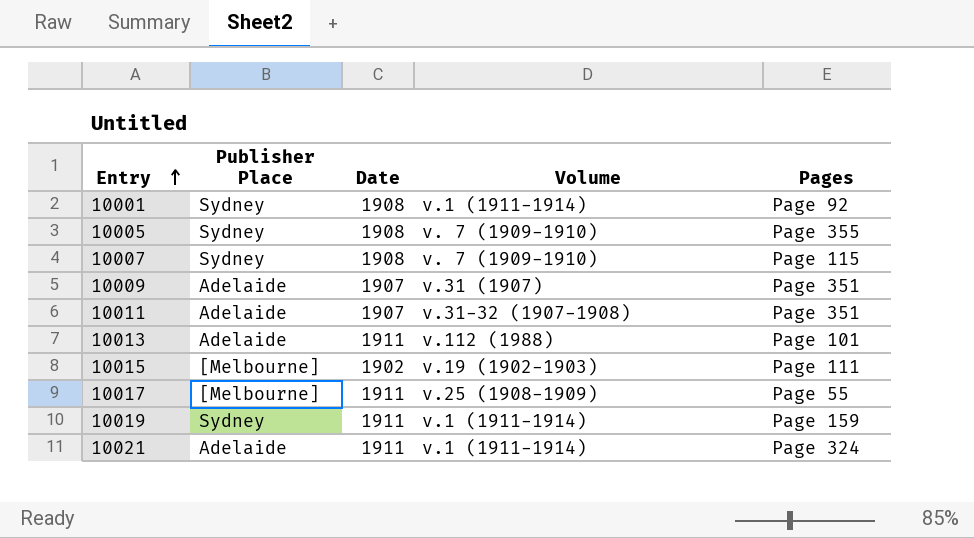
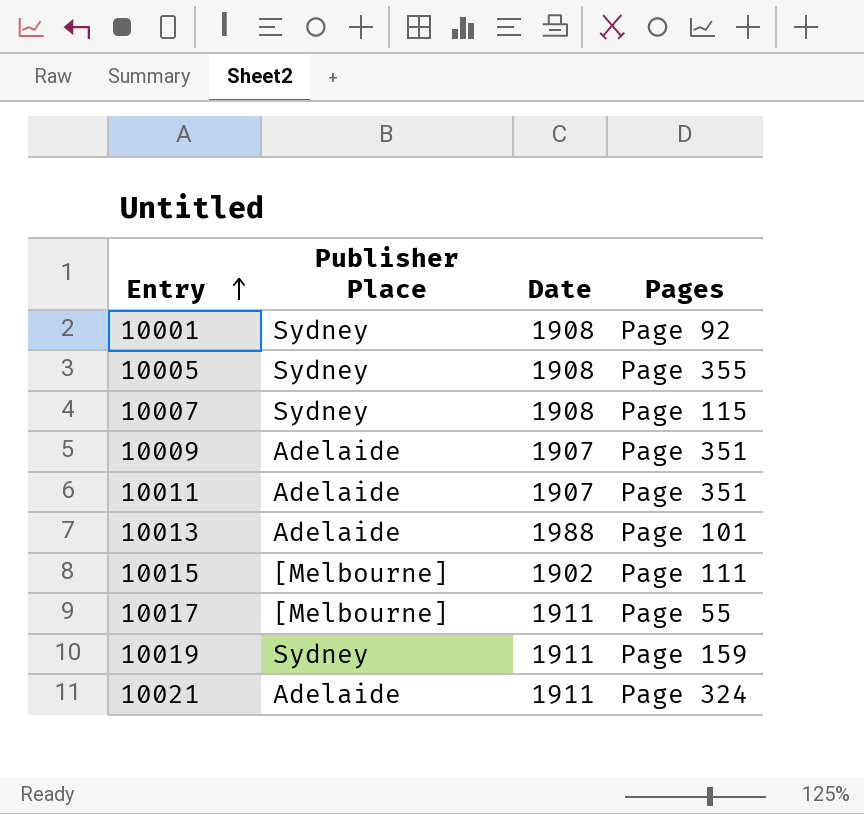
column Volume | position: 4 -> none
10013 | Date: 1911 -> 1988

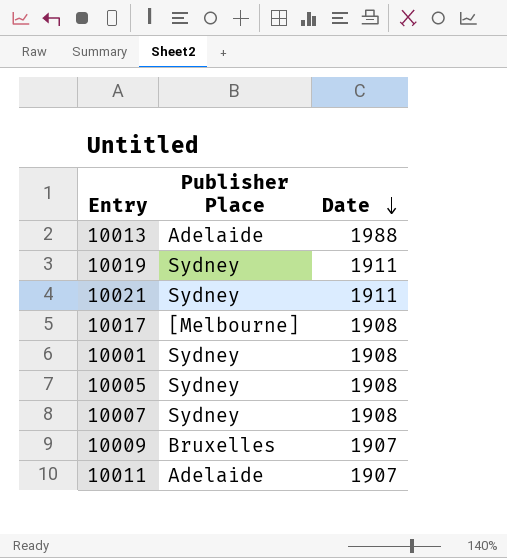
row order: Entry ascending -> Date descending
column Pages | position: 4 -> none
row 10015: [Melbourne] | 1902 | Page 111 -> none
10021 | Publisher Place: Adelaide -> Sydney
10017 | Date: 1911 -> 1908
10009 | Publisher Place: Adelaide -> Bruxelles

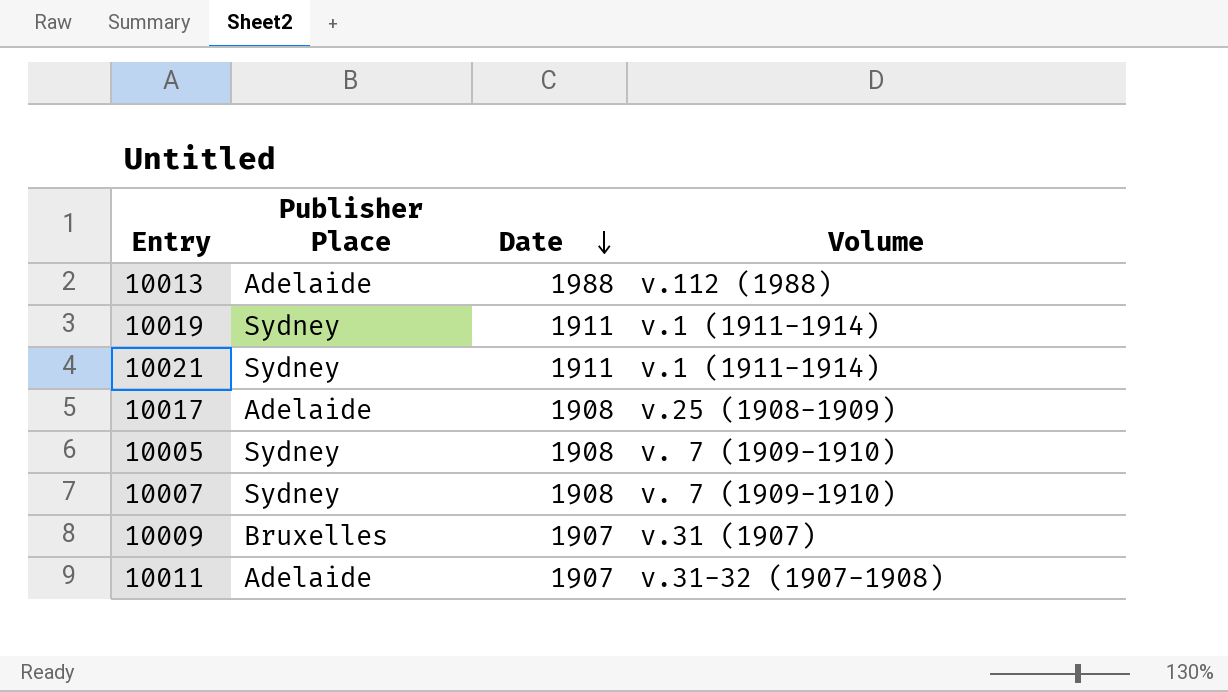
column Volume | position: none -> 4
row 10001: Sydney | 1908 -> none
10017 | Publisher Place: [Melbourne] -> Adelaide

